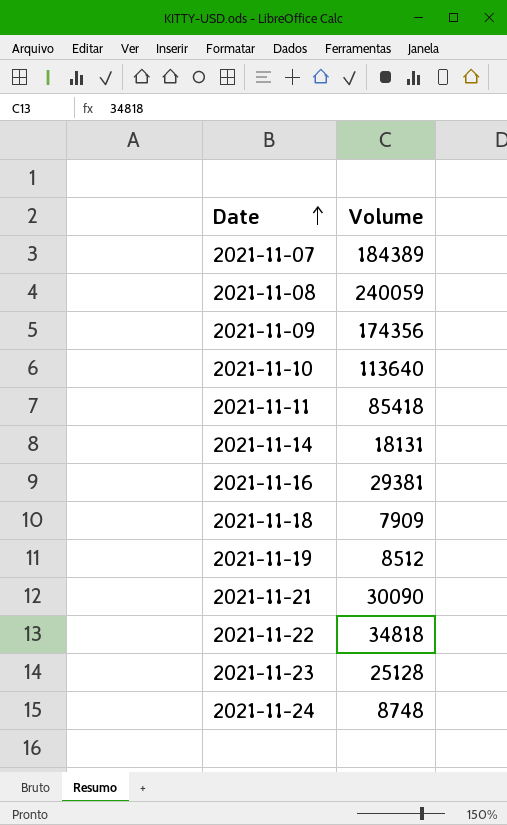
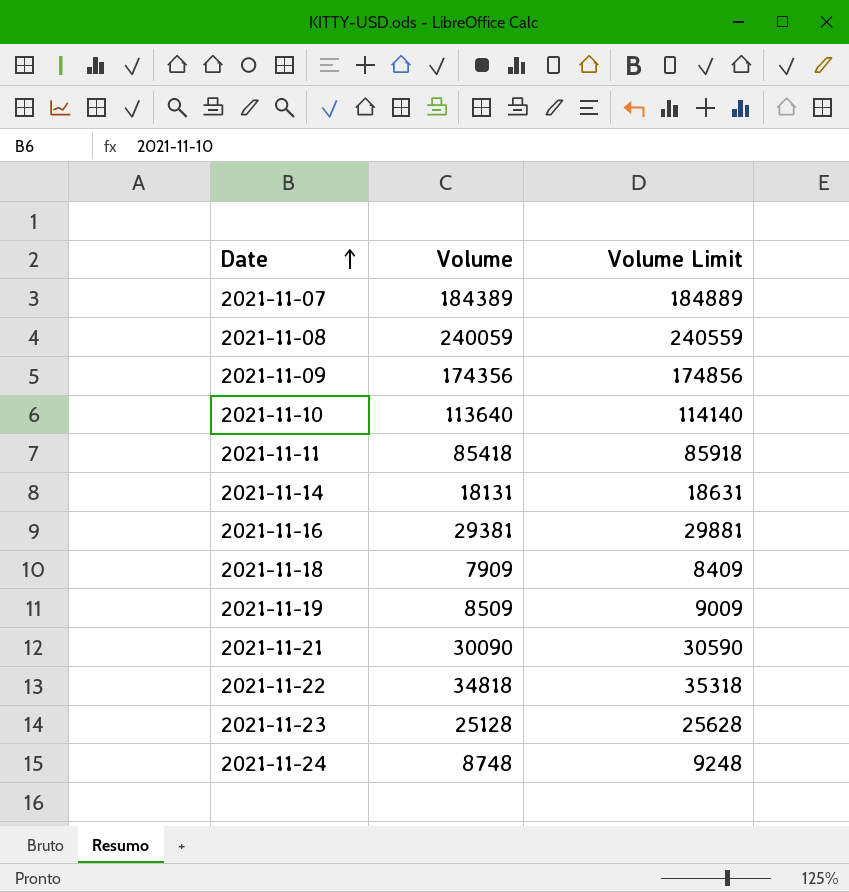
column Volume Limit | formula: none -> [Volume] + 500
2021-11-19 | Volume: 8512 -> 8509

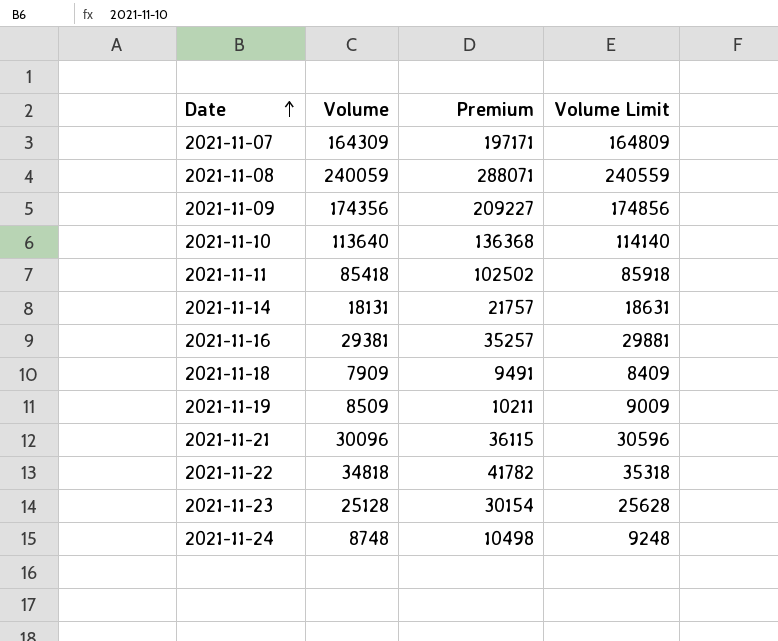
column Premium | formula: none -> [Volume] * 1.2
2021-11-07 | Volume: 184389 -> 164309
2021-11-07 | Volume Limit: 184889 -> 164809
2021-11-21 | Volume: 30090 -> 30096
2021-11-21 | Volume Limit: 30590 -> 30596

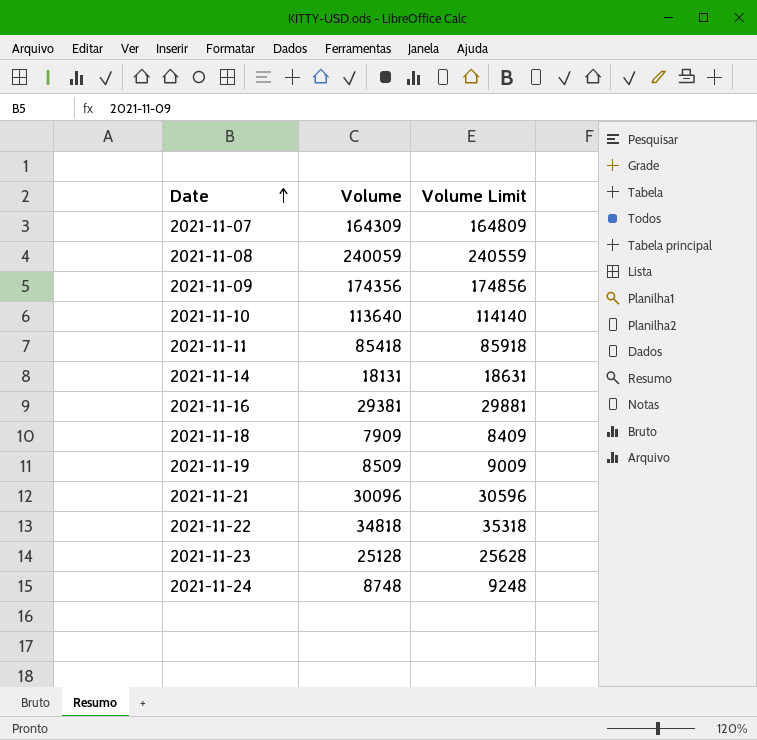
column Premium | formula: [Volume] * 1.2 -> none

